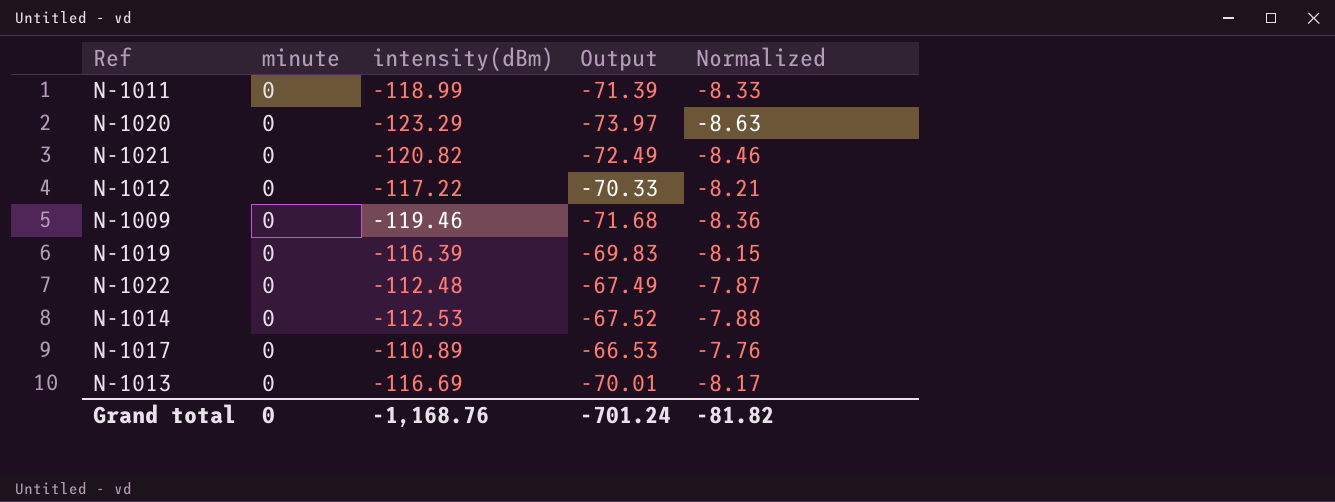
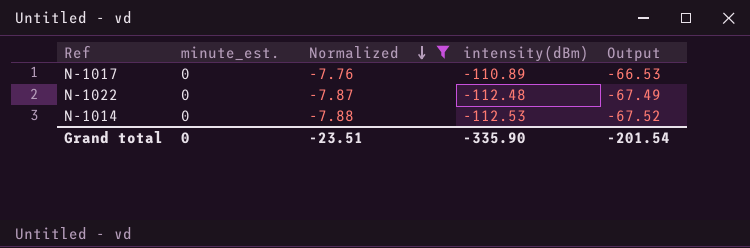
filter: none -> Normalized >= -7.88
row order: none -> Normalized descending
column name: minute -> minute_est.
column Normalized | position: 5 -> 3
Grand total | Normalized: -81.82 -> -23.51
Grand total | intensity(dBm): -1,168.76 -> -335.90
Grand total | Output: -701.24 -> -201.54

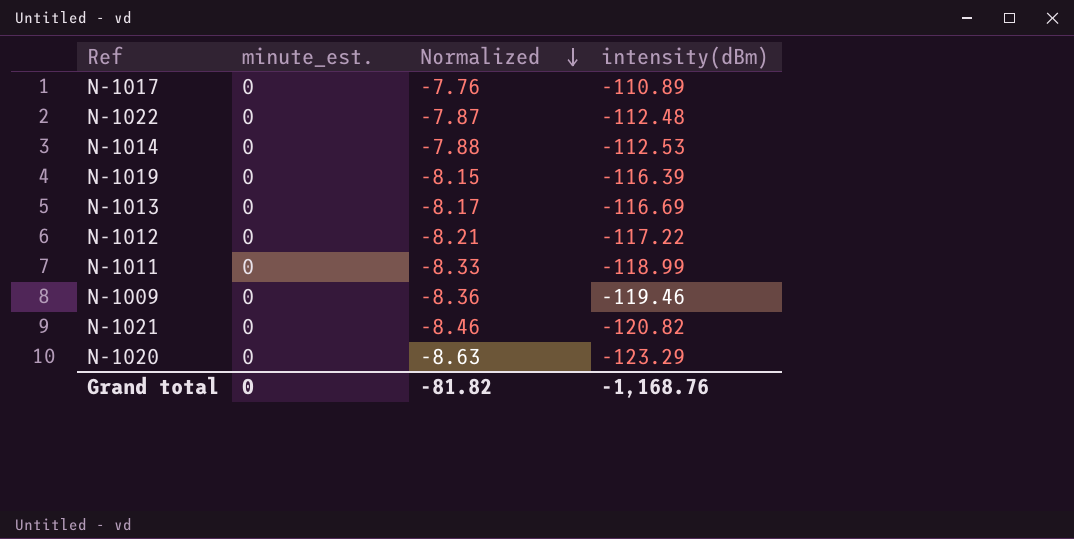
filter: Normalized >= -7.88 -> none
column Output | formula: [intensity(dBm)] * 0.6 -> none
Grand total | Normalized: -23.51 -> -81.82
Grand total | intensity(dBm): -335.90 -> -1,168.76

